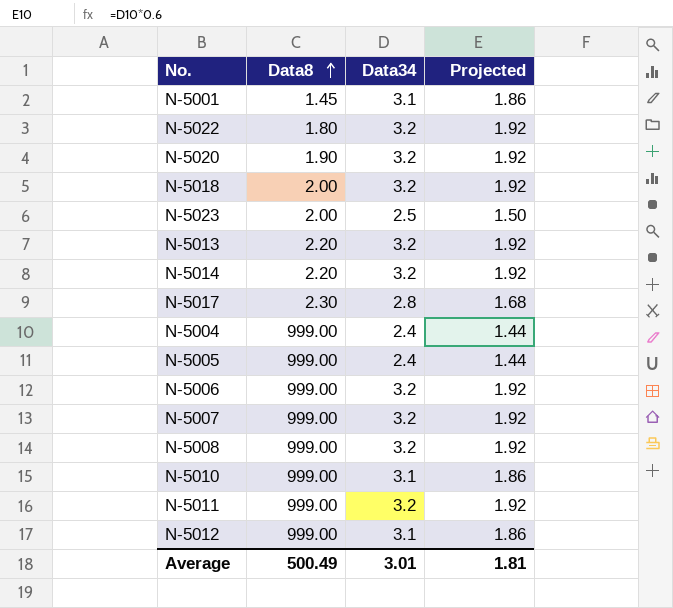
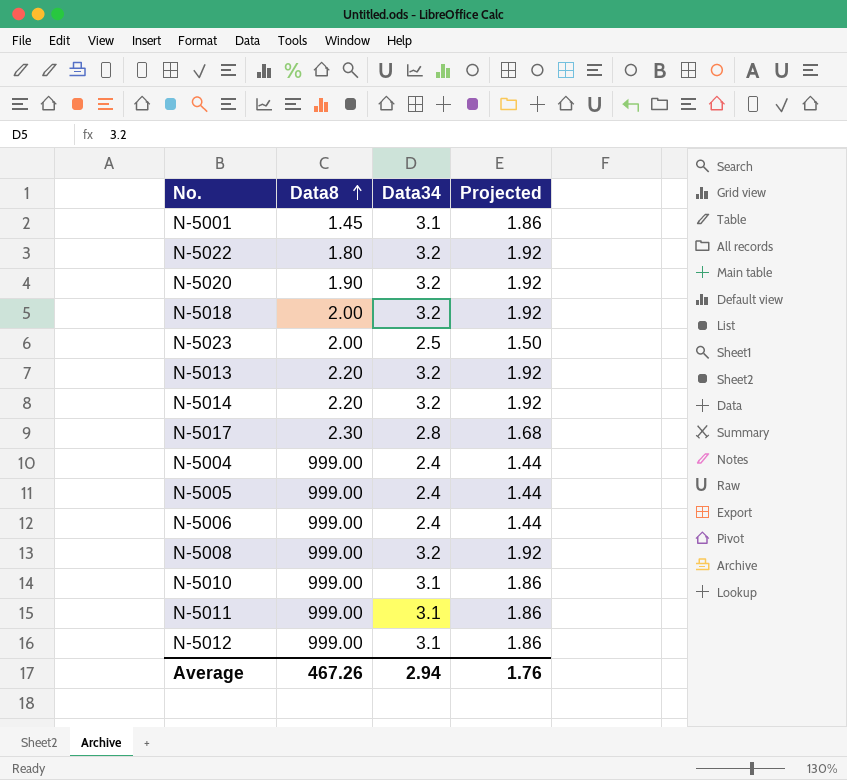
row N-5007: 999.00 | 3.2 | 1.92 -> none
N-5006 | Data34: 3.2 -> 2.4
N-5006 | Projected: 1.92 -> 1.44
N-5011 | Data34: 3.2 -> 3.1
N-5011 | Projected: 1.92 -> 1.86
Average | Data8: 500.49 -> 467.26
Average | Data34: 3.01 -> 2.94
Average | Projected: 1.81 -> 1.76

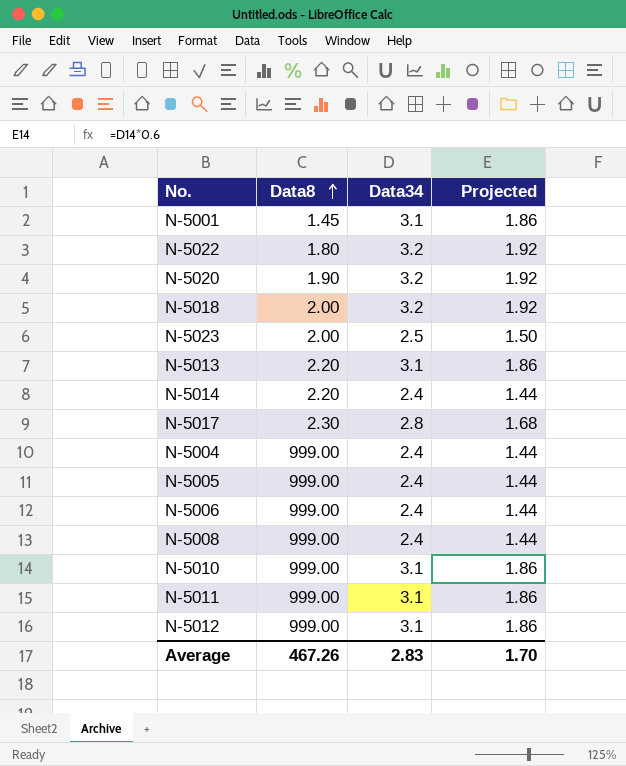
N-5013 | Data34: 3.2 -> 3.1
N-5013 | Projected: 1.92 -> 1.86
N-5014 | Data34: 3.2 -> 2.4
N-5014 | Projected: 1.92 -> 1.44
N-5008 | Data34: 3.2 -> 2.4
N-5008 | Projected: 1.92 -> 1.44
Average | Data34: 2.94 -> 2.83
Average | Projected: 1.76 -> 1.70

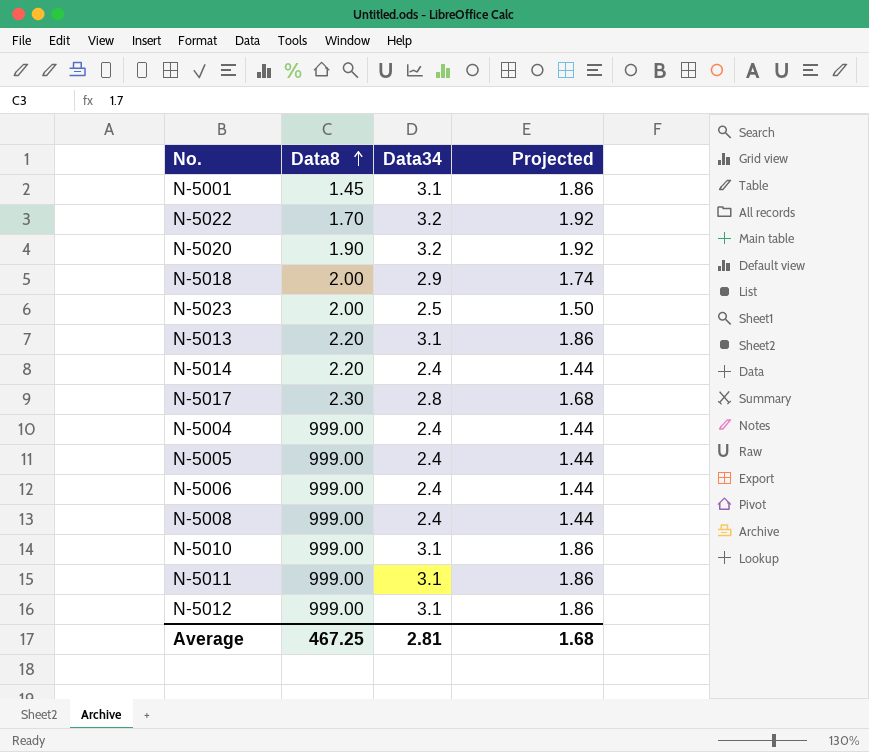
N-5022 | Data8: 1.80 -> 1.70
N-5018 | Data34: 3.2 -> 2.9
N-5018 | Projected: 1.92 -> 1.74
Average | Data8: 467.26 -> 467.25
Average | Data34: 2.83 -> 2.81
Average | Projected: 1.70 -> 1.68

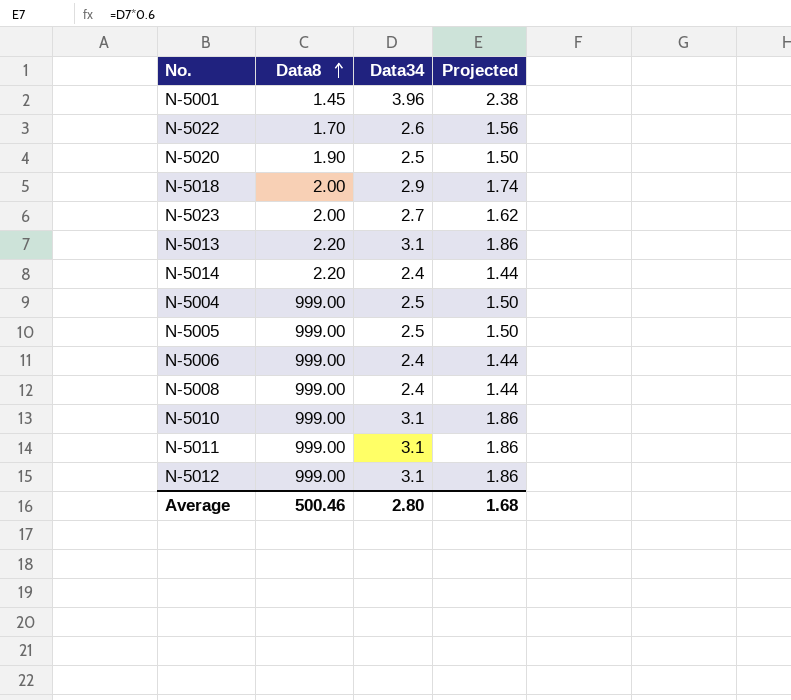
row N-5017: 2.30 | 2.8 | 1.68 -> none
N-5001 | Data34: 3.1 -> 3.96
N-5001 | Projected: 1.86 -> 2.38
N-5022 | Data34: 3.2 -> 2.6
N-5022 | Projected: 1.92 -> 1.56
N-5020 | Data34: 3.2 -> 2.5
N-5020 | Projected: 1.92 -> 1.50
N-5023 | Data34: 2.5 -> 2.7
N-5023 | Projected: 1.50 -> 1.62
N-5004 | Data34: 2.4 -> 2.5
N-5004 | Projected: 1.44 -> 1.50
N-5005 | Data34: 2.4 -> 2.5
N-5005 | Projected: 1.44 -> 1.50
Average | Data8: 467.25 -> 500.46
Average | Data34: 2.81 -> 2.80

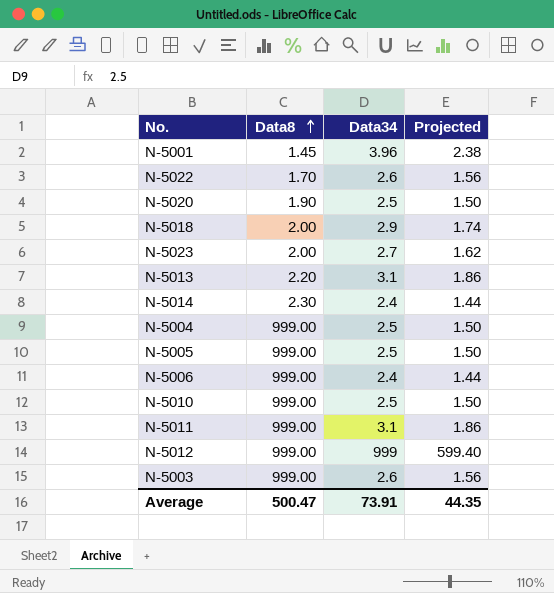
row N-5008: 999.00 | 2.4 | 1.44 -> none
N-5014 | Data8: 2.20 -> 2.30
N-5010 | Data34: 3.1 -> 2.5
N-5010 | Projected: 1.86 -> 1.50
N-5012 | Data34: 3.1 -> 999
N-5012 | Projected: 1.86 -> 599.40
row N-5003: none -> 999.00 | 2.6 | 1.56
Average | Data8: 500.46 -> 500.47
Average | Data34: 2.80 -> 73.91
Average | Projected: 1.68 -> 44.35

